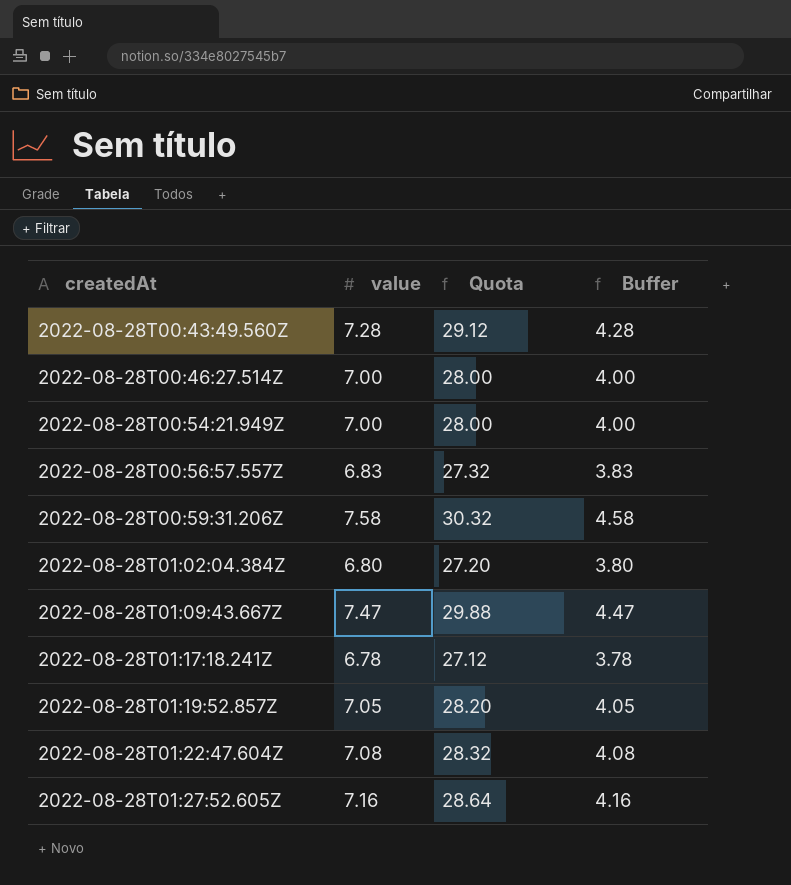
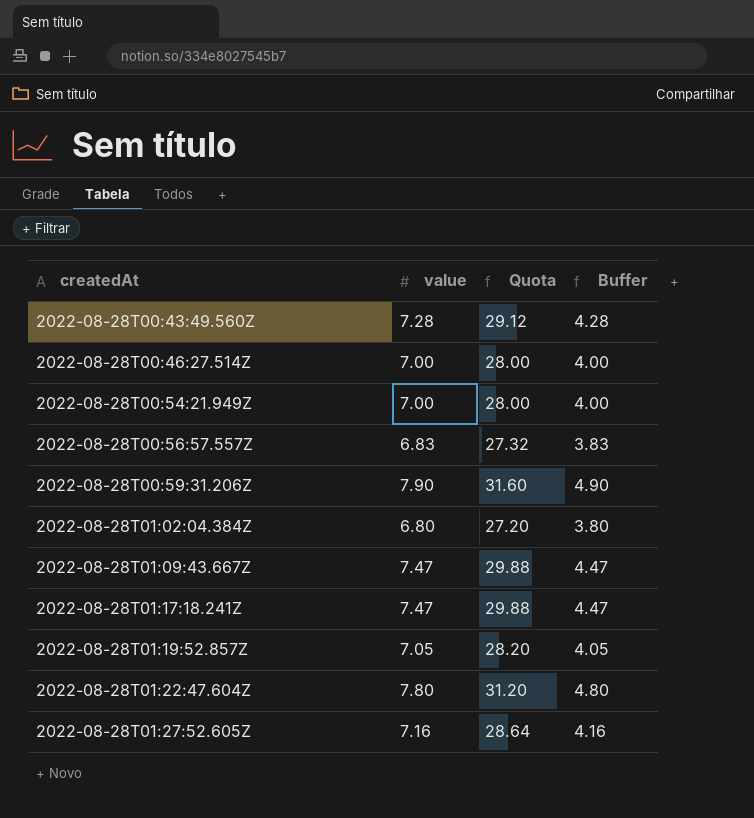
2022-08-28T00:59:31.206Z | value: 7.58 -> 7.90
2022-08-28T00:59:31.206Z | Quota: 30.32 -> 31.60
2022-08-28T00:59:31.206Z | Buffer: 4.58 -> 4.90
2022-08-28T01:17:18.241Z | value: 6.78 -> 7.47
2022-08-28T01:17:18.241Z | Quota: 27.12 -> 29.88
2022-08-28T01:17:18.241Z | Buffer: 3.78 -> 4.47
2022-08-28T01:22:47.604Z | value: 7.08 -> 7.80
2022-08-28T01:22:47.604Z | Quota: 28.32 -> 31.20
2022-08-28T01:22:47.604Z | Buffer: 4.08 -> 4.80

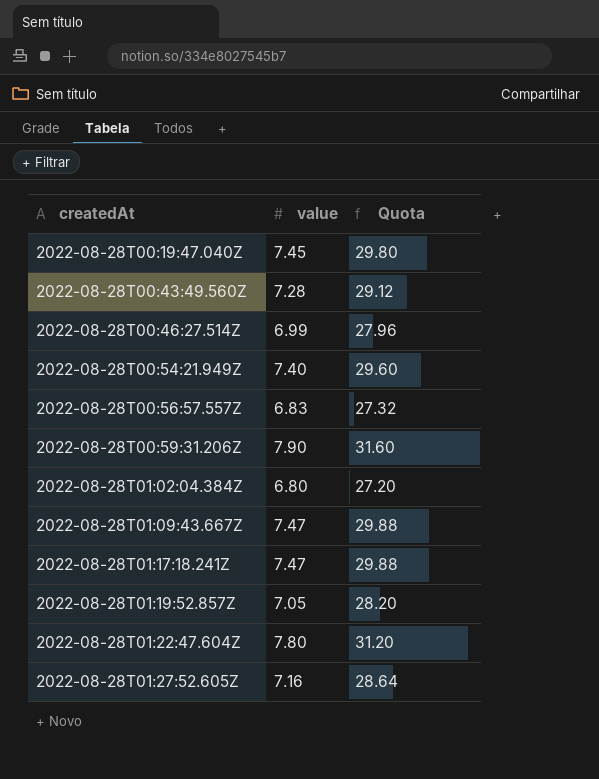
column Buffer | formula: [value] - 3 -> none
row 2022-08-28T00:19:47.040Z: none -> 7.45 | 29.80
2022-08-28T00:46:27.514Z | value: 7.00 -> 6.99
2022-08-28T00:46:27.514Z | Quota: 28.00 -> 27.96
2022-08-28T00:54:21.949Z | value: 7.00 -> 7.40
2022-08-28T00:54:21.949Z | Quota: 28.00 -> 29.60

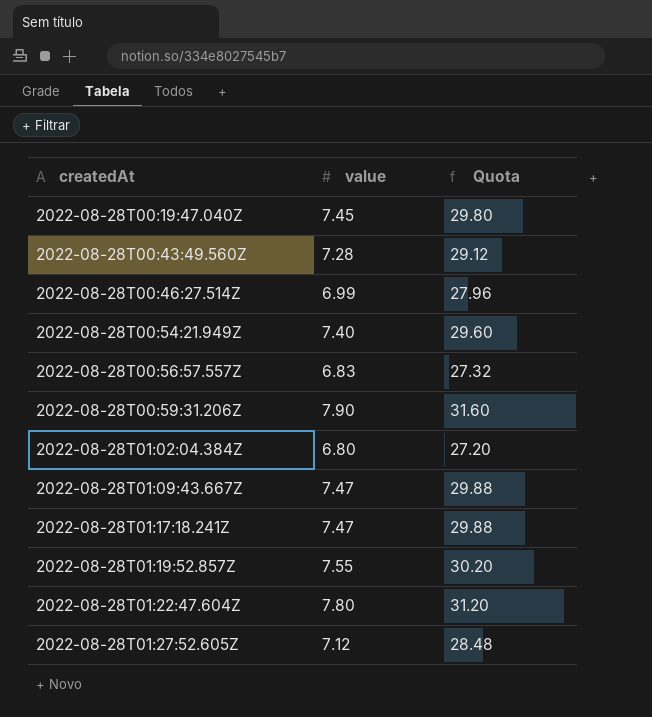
2022-08-28T01:19:52.857Z | value: 7.05 -> 7.55
2022-08-28T01:19:52.857Z | Quota: 28.20 -> 30.20
2022-08-28T01:27:52.605Z | value: 7.16 -> 7.12
2022-08-28T01:27:52.605Z | Quota: 28.64 -> 28.48

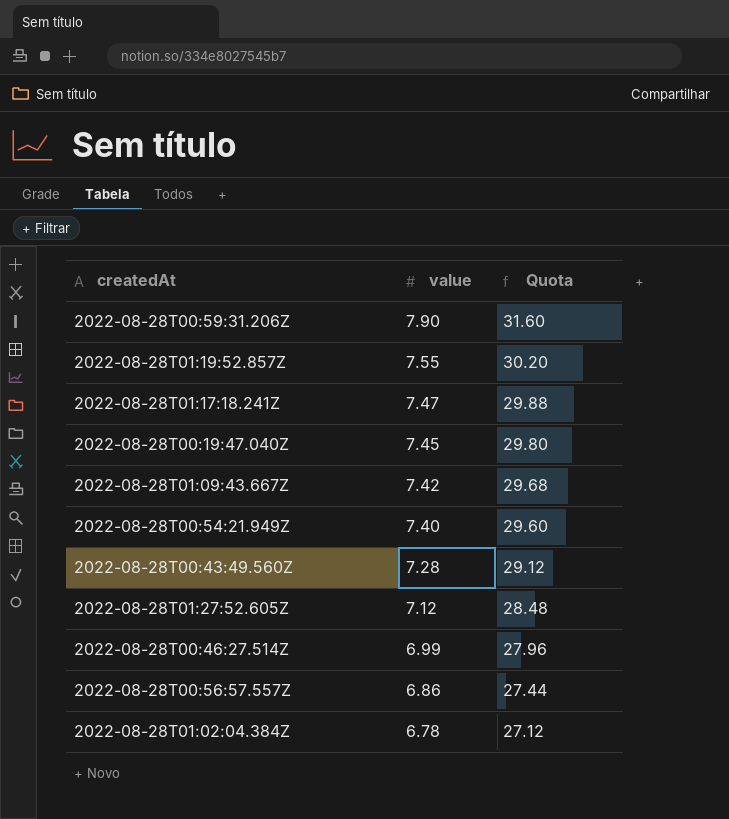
row order: createdAt ascending -> value descending
row 2022-08-28T01:22:47.604Z: 7.80 | 31.20 -> none
2022-08-28T01:09:43.667Z | value: 7.47 -> 7.42
2022-08-28T01:09:43.667Z | Quota: 29.88 -> 29.68
2022-08-28T00:56:57.557Z | value: 6.83 -> 6.86
2022-08-28T00:56:57.557Z | Quota: 27.32 -> 27.44
2022-08-28T01:02:04.384Z | value: 6.80 -> 6.78
2022-08-28T01:02:04.384Z | Quota: 27.20 -> 27.12

